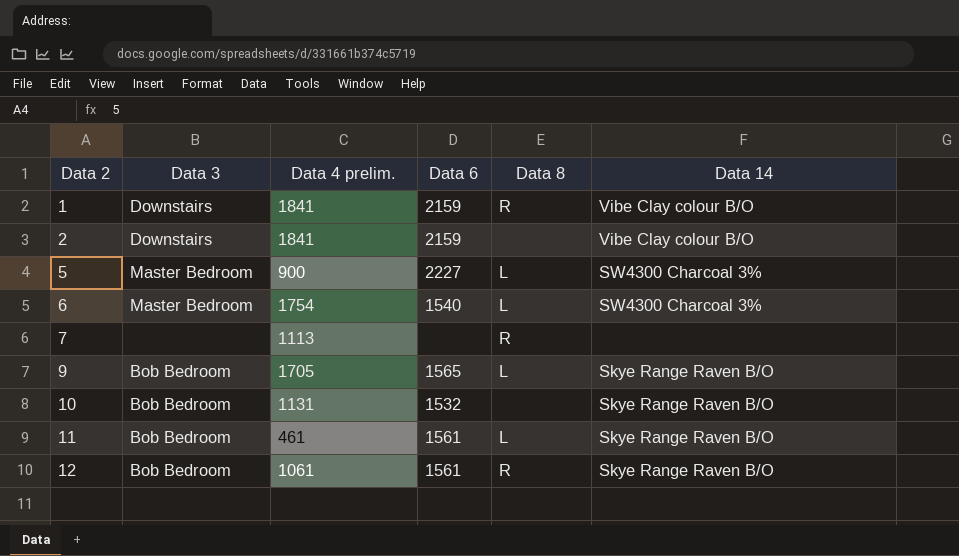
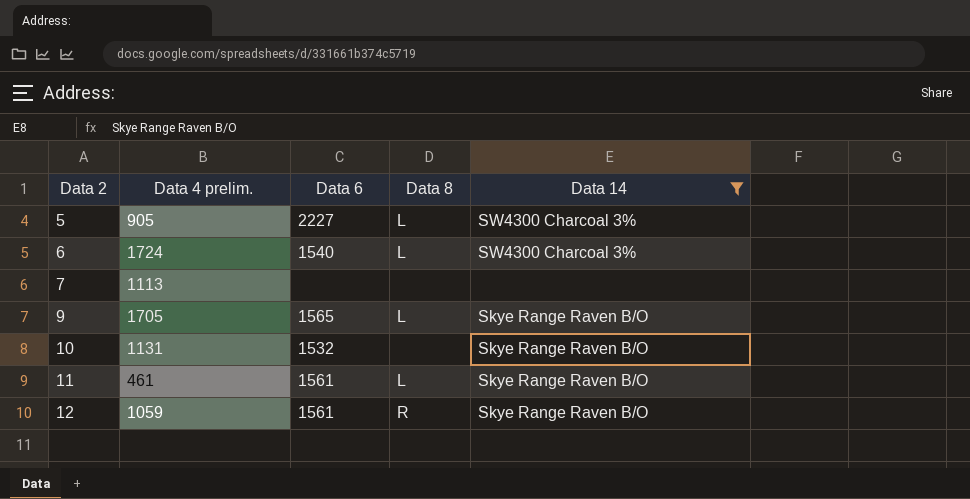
filter: none -> Data 14 != Vibe Clay colour B/O
column Data 3 | position: 2 -> none
5 | Data 4 prelim.: 900 -> 905
6 | Data 4 prelim.: 1754 -> 1724
7 | Data 8: R -> none
12 | Data 4 prelim.: 1061 -> 1059

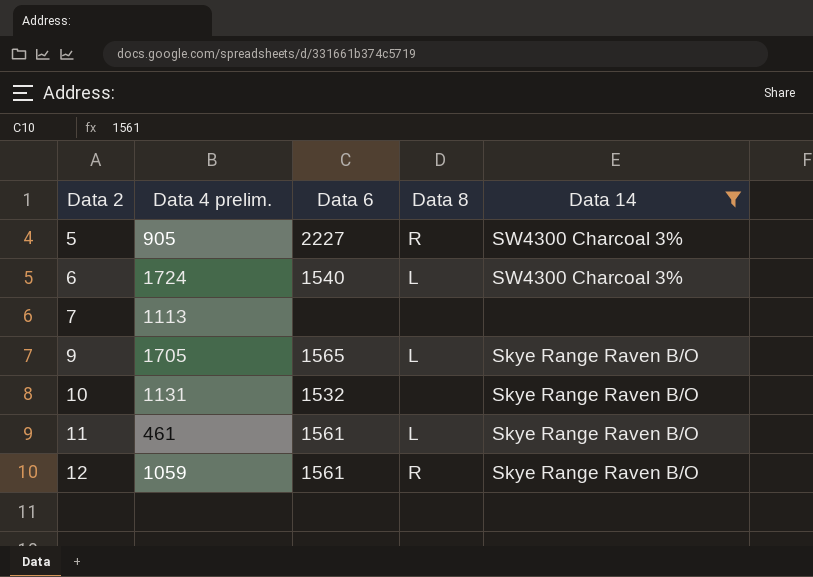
5 | Data 8: L -> R

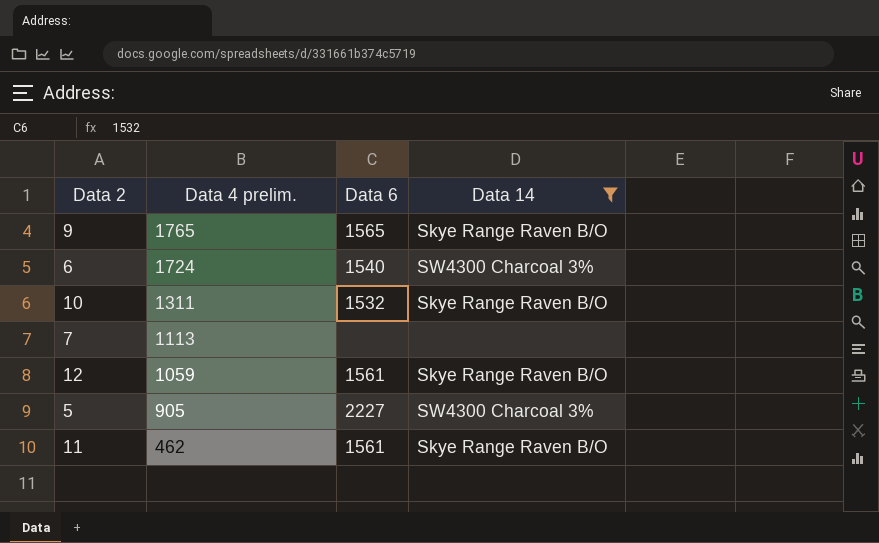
row order: Data 2 ascending -> Data 4 prelim. descending
column Data 8 | position: 4 -> none
9 | Data 4 prelim.: 1705 -> 1765
10 | Data 4 prelim.: 1131 -> 1311
11 | Data 4 prelim.: 461 -> 462

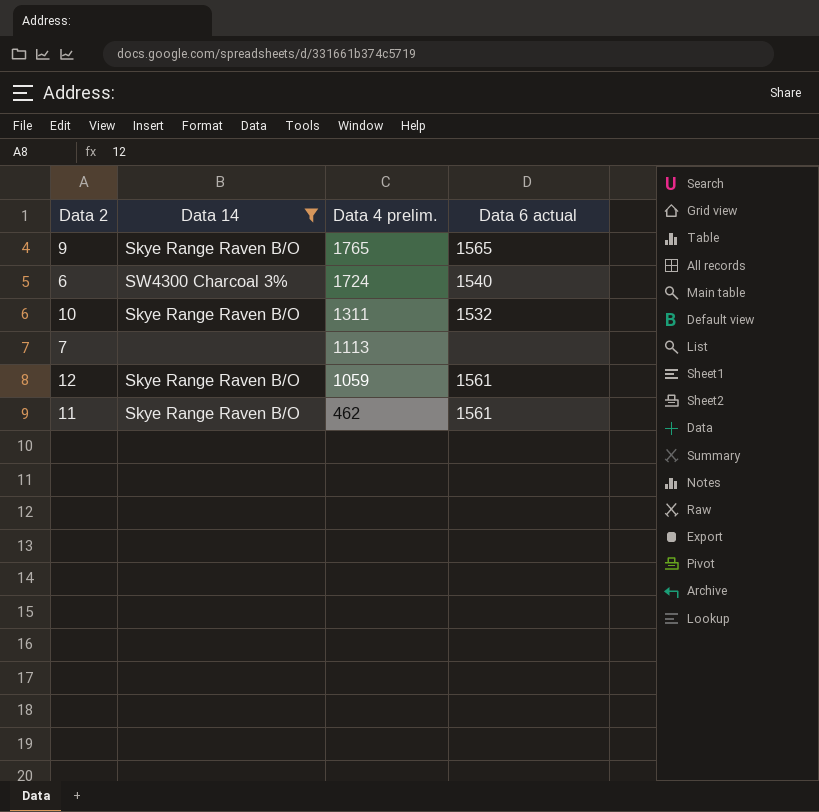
column Data 14 | position: 4 -> 2
column name: Data 6 -> Data 6 actual
row 5: 905 | 2227 | SW4300 Charcoal 3% -> none

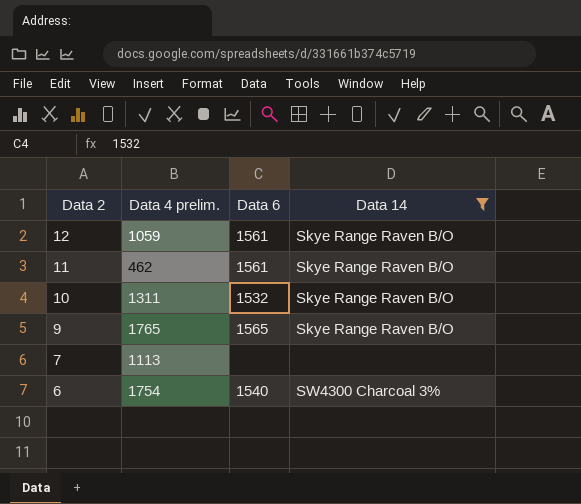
row order: Data 4 prelim. descending -> Data 2 descending
column name: Data 6 actual -> Data 6
column Data 14 | position: 2 -> 4
6 | Data 4 prelim.: 1724 -> 1754

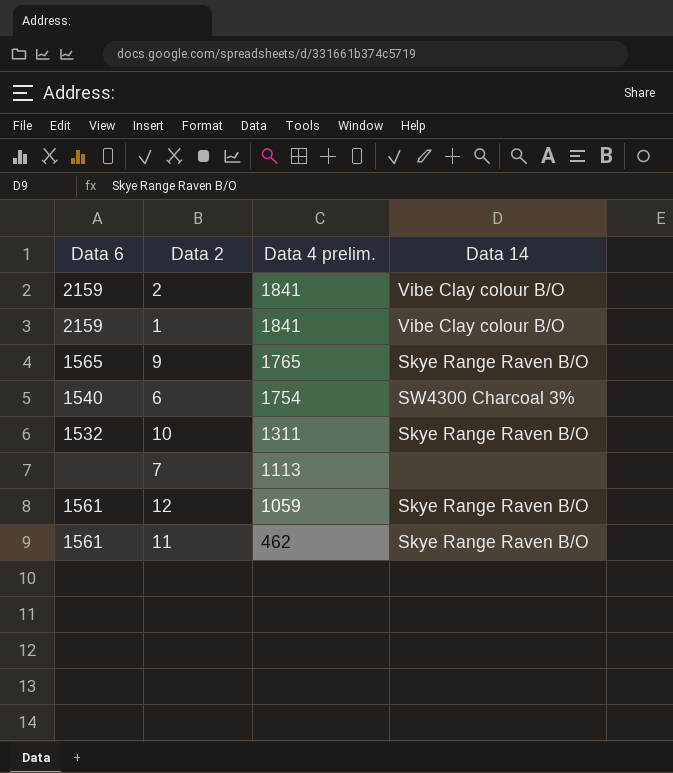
filter: Data 14 != Vibe Clay colour B/O -> none
row order: Data 2 descending -> Data 4 prelim. descending
column Data 6 | position: 3 -> 1

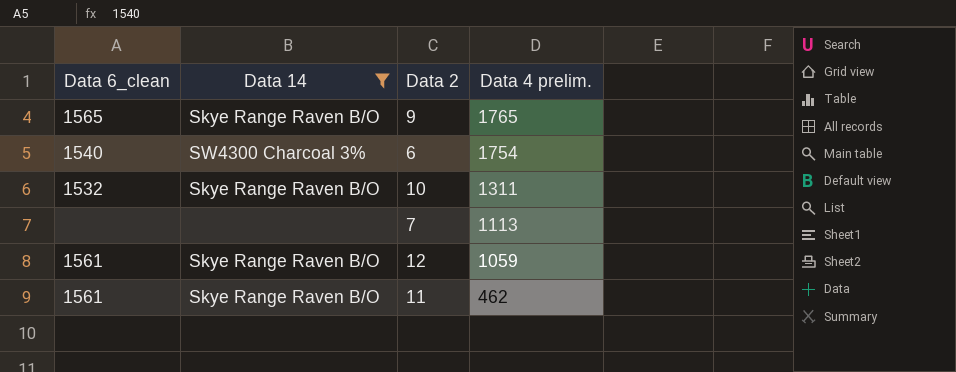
filter: none -> Data 14 != Vibe Clay colour B/O
column name: Data 6 -> Data 6_clean
column Data 14 | position: 4 -> 2

